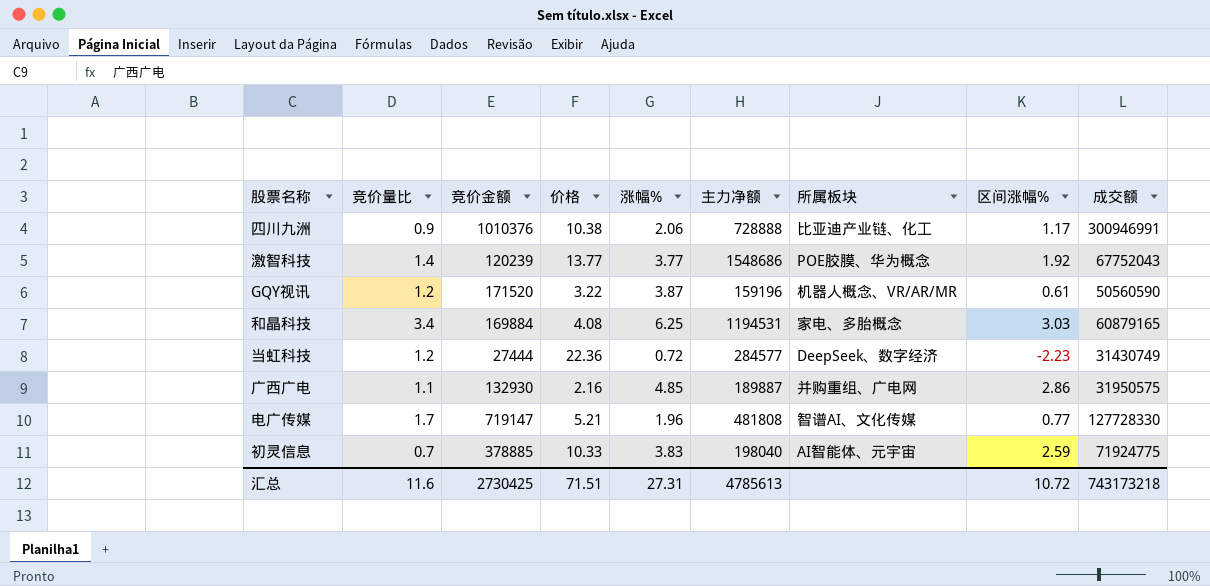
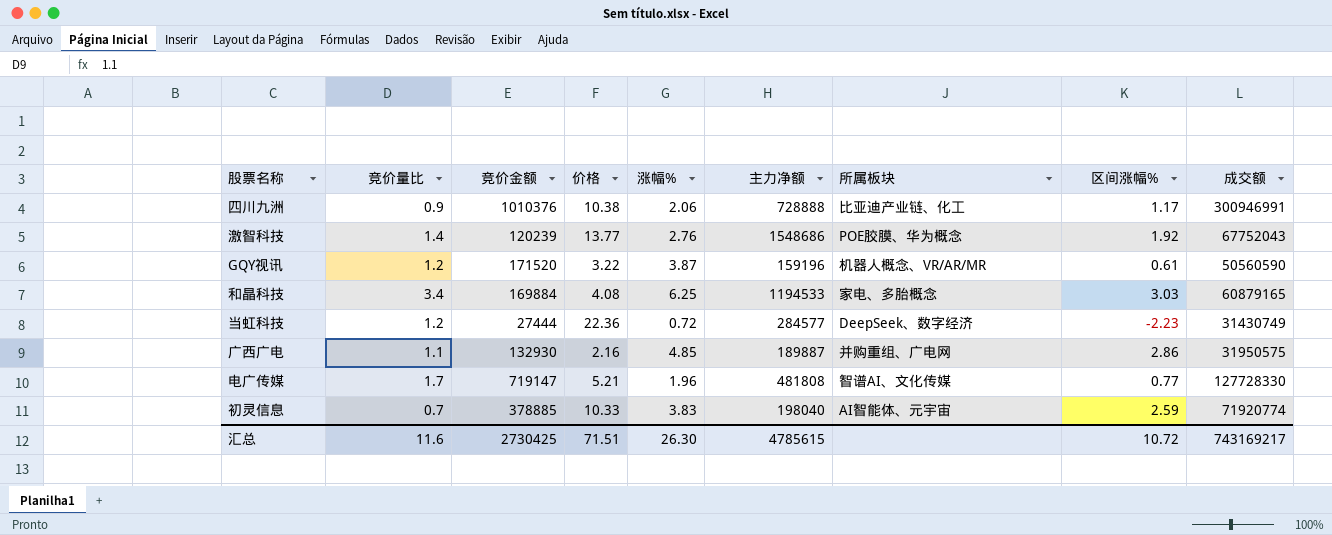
激智科技 | 涨幅%: 3.77 -> 2.76
和晶科技 | 主力净额: 1194531 -> 1194533
初灵信息 | 成交额: 71924775 -> 71920774
汇总 | 涨幅%: 27.31 -> 26.30
汇总 | 主力净额: 4785613 -> 4785615
汇总 | 成交额: 743173218 -> 743169217

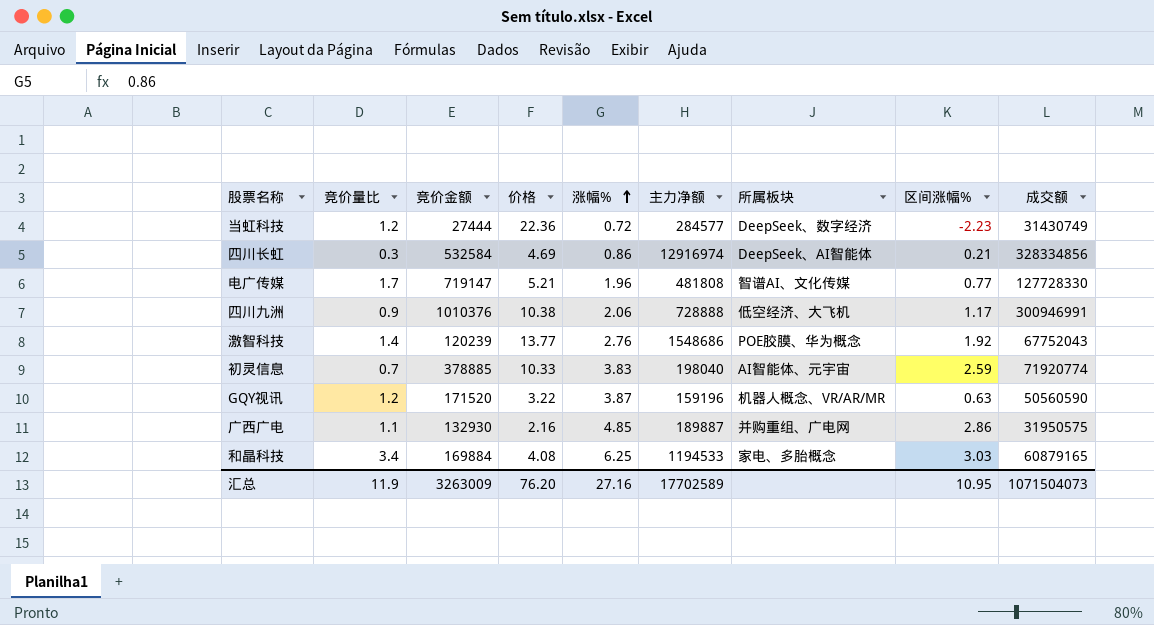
row order: none -> 涨幅% ascending
row 四川长虹: none -> 0.3 | 532584 | 4.69 | 0.86 | 12916974 | DeepSeek、AI智能体 | 0.21 | 328334856
四川九洲 | 所属板块: 比亚迪产业链、化工 -> 低空经济、大飞机
GQY视讯 | 区间涨幅%: 0.61 -> 0.63
汇总 | 竞价量比: 11.6 -> 11.9
汇总 | 竞价金额: 2730425 -> 3263009
汇总 | 价格: 71.51 -> 76.20
汇总 | 涨幅%: 26.30 -> 27.16
汇总 | 主力净额: 4785615 -> 17702589
汇总 | 区间涨幅%: 10.72 -> 10.95
汇总 | 成交额: 743169217 -> 1071504073

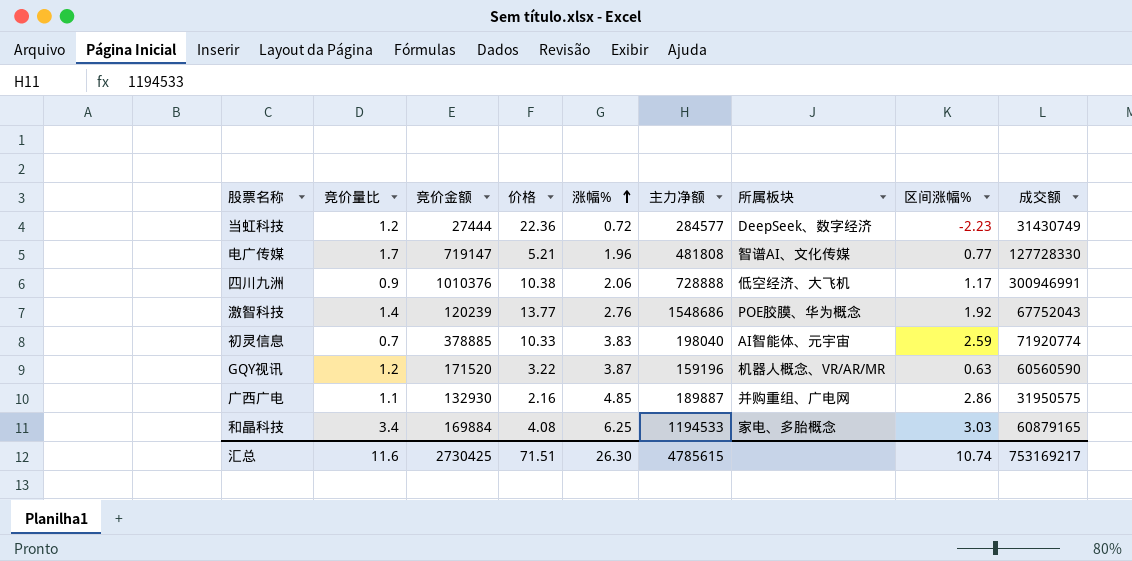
row 四川长虹: 0.3 | 532584 | 4.69 | 0.86 | 12916974 | DeepSeek、AI智能体 | 0.21 | 328334856 -> none
GQY视讯 | 成交额: 50560590 -> 60560590
汇总 | 竞价量比: 11.9 -> 11.6
汇总 | 竞价金额: 3263009 -> 2730425
汇总 | 价格: 76.20 -> 71.51
汇总 | 涨幅%: 27.16 -> 26.30
汇总 | 主力净额: 17702589 -> 4785615
汇总 | 区间涨幅%: 10.95 -> 10.74
汇总 | 成交额: 1071504073 -> 753169217

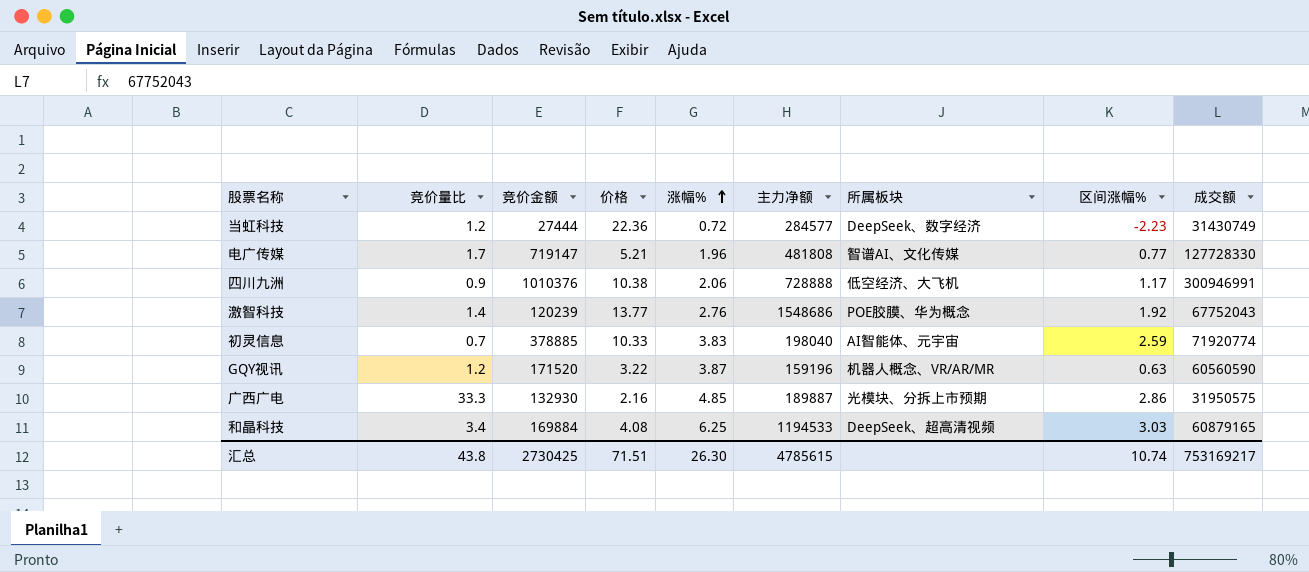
广西广电 | 竞价量比: 1.1 -> 33.3
广西广电 | 所属板块: 并购重组、广电网 -> 光模块、分拆上市预期
和晶科技 | 所属板块: 家电、多胎概念 -> DeepSeek、超高清视频
汇总 | 竞价量比: 11.6 -> 43.8

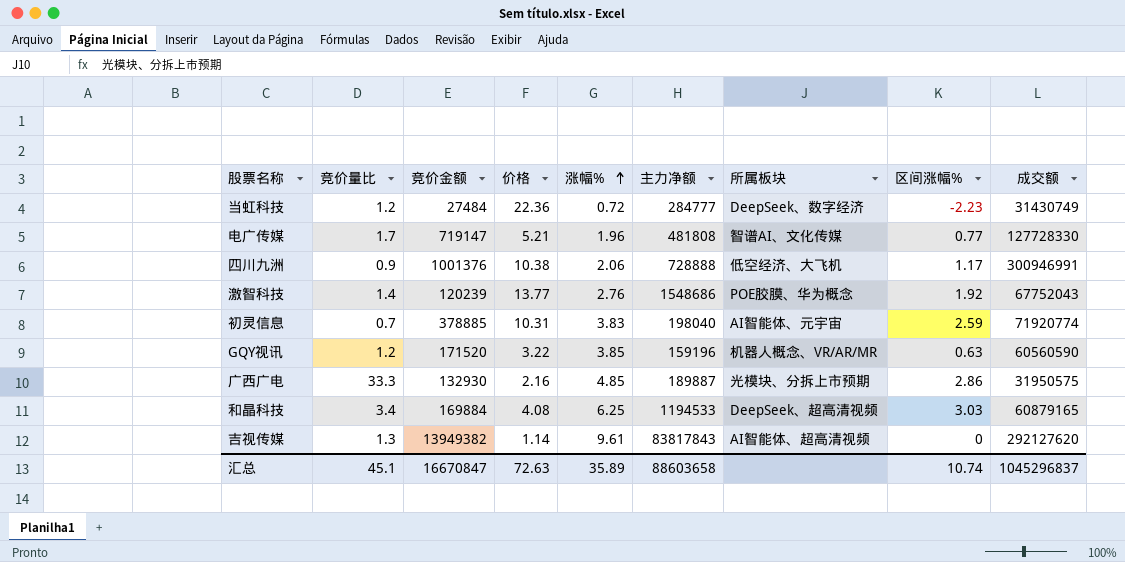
当虹科技 | 竞价金额: 27444 -> 27484
当虹科技 | 主力净额: 284577 -> 284777
四川九洲 | 竞价金额: 1010376 -> 1001376
初灵信息 | 价格: 10.33 -> 10.31
GQY视讯 | 涨幅%: 3.87 -> 3.85
row 吉视传媒: none -> 1.3 | 13949382 | 1.14 | 9.61 | 83817843 | AI智能体、超高清视频 | 0 | 292127620
汇总 | 竞价量比: 43.8 -> 45.1
汇总 | 竞价金额: 2730425 -> 16670847
汇总 | 价格: 71.51 -> 72.63
汇总 | 涨幅%: 26.30 -> 35.89
汇总 | 主力净额: 4785615 -> 88603658
汇总 | 成交额: 753169217 -> 1045296837

